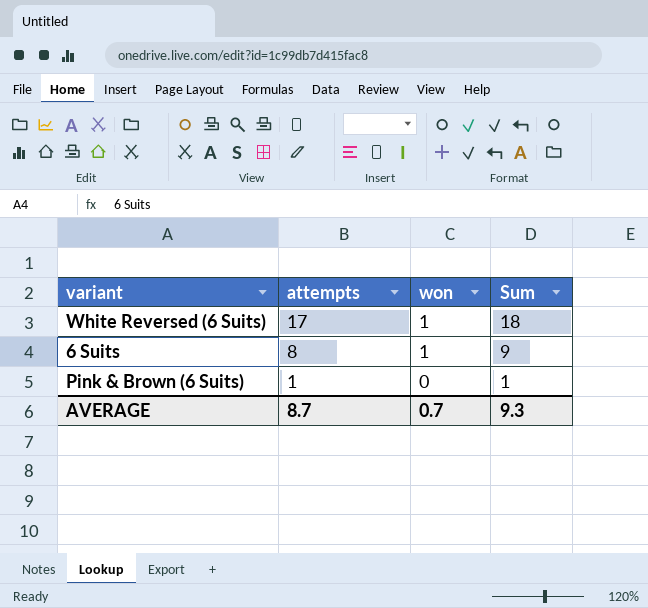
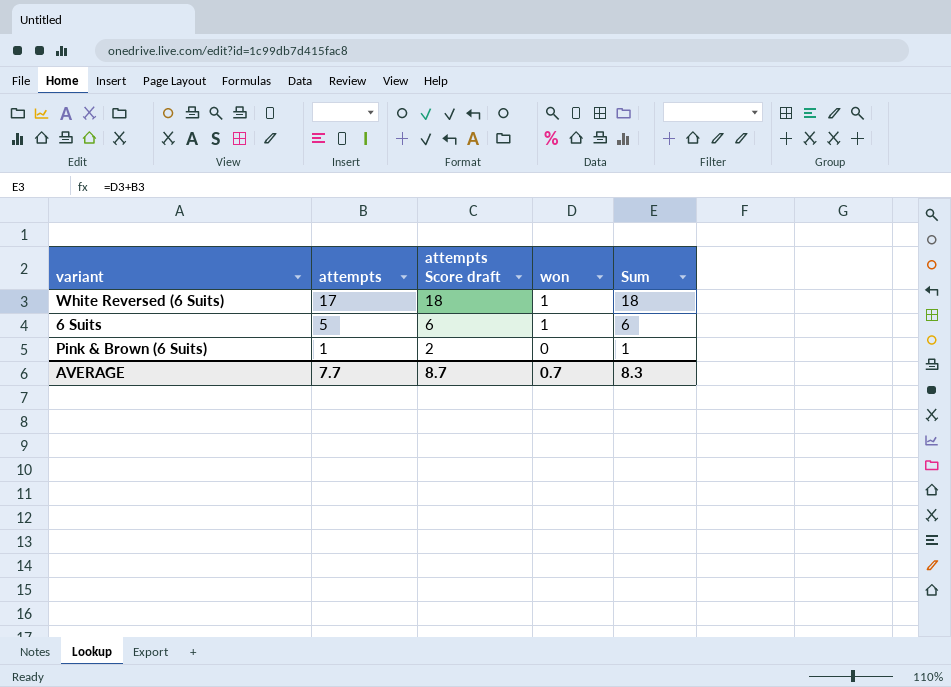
column attempts Score draft | formula: none -> [attempts] + 1
6 Suits | attempts: 8 -> 5
6 Suits | Sum: 9 -> 6
AVERAGE | attempts: 8.7 -> 7.7
AVERAGE | Sum: 9.3 -> 8.3

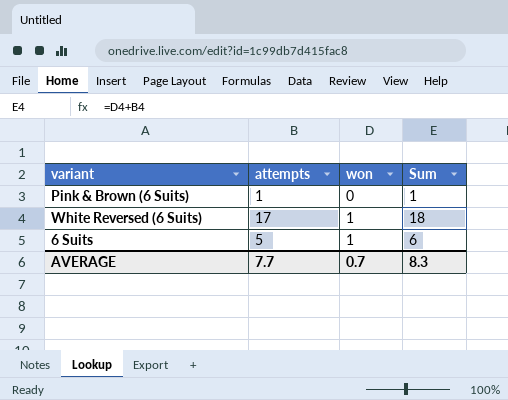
row order: attempts descending -> won ascending
column attempts Score draft | formula: [attempts] + 1 -> none

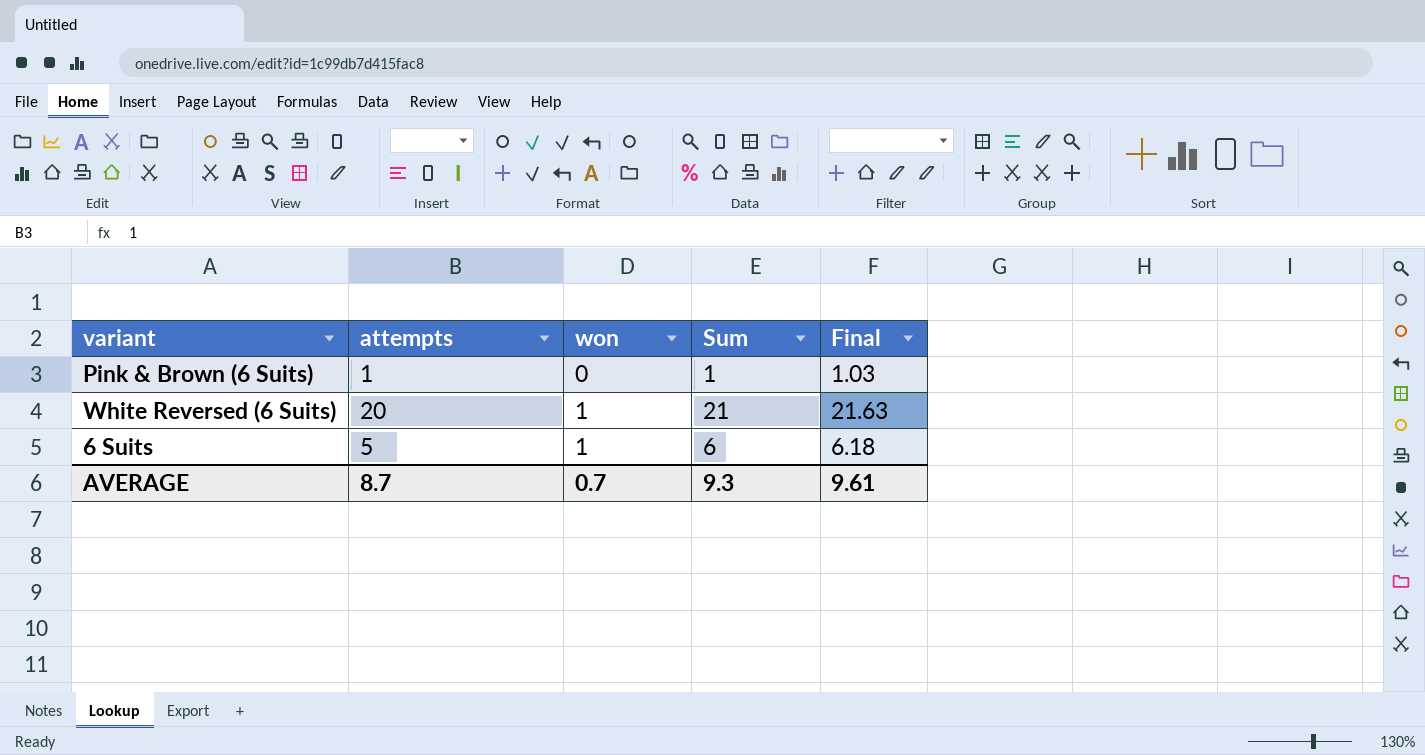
column Final | formula: none -> [Sum] * 1.03
White Reversed (6 Suits) | attempts: 17 -> 20
White Reversed (6 Suits) | Sum: 18 -> 21
AVERAGE | attempts: 7.7 -> 8.7
AVERAGE | Sum: 8.3 -> 9.3

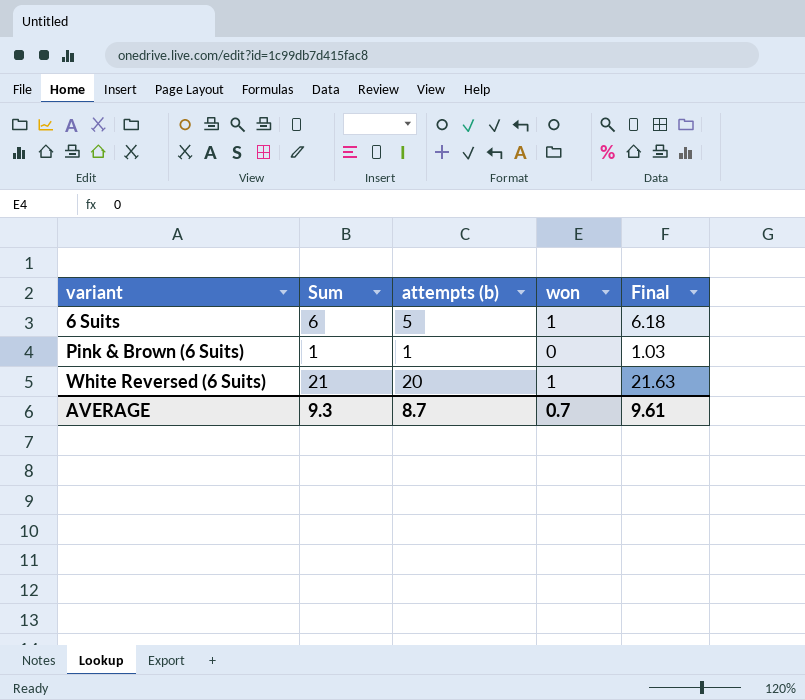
row order: won ascending -> variant ascending
column Sum | position: 4 -> 2
column name: attempts -> attempts (b)

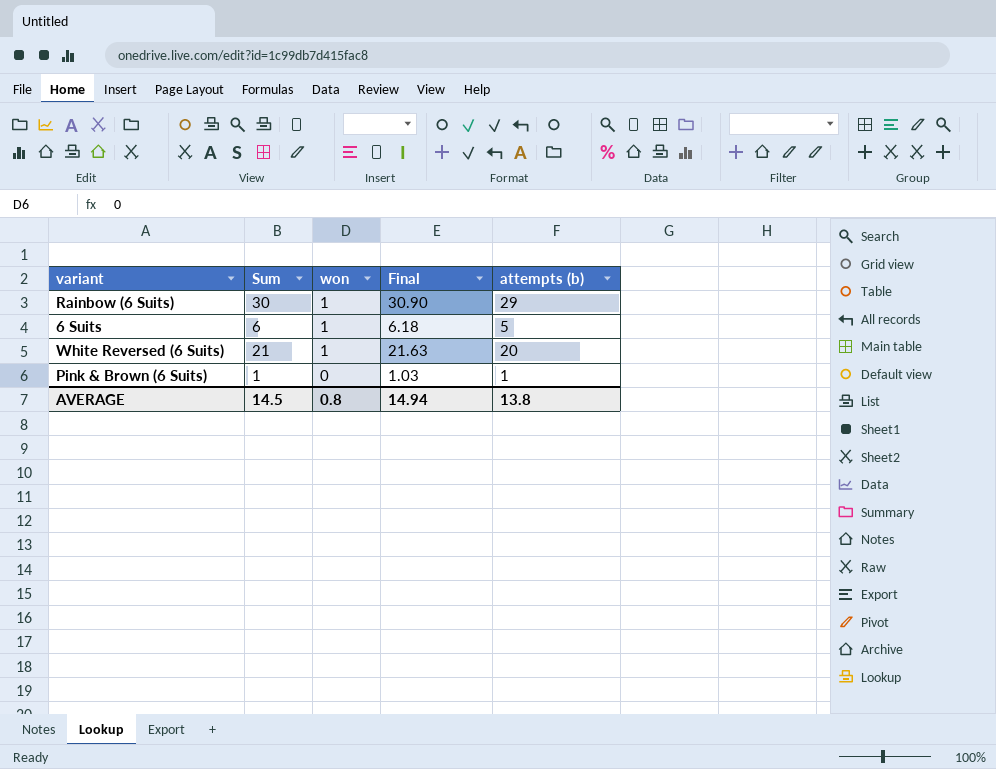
row order: variant ascending -> won descending
column attempts (b) | position: 3 -> 5
row Rainbow (6 Suits): none -> 30 | 1 | 30.90 | 29
AVERAGE | Sum: 9.3 -> 14.5
AVERAGE | won: 0.7 -> 0.8
AVERAGE | Final: 9.61 -> 14.94
AVERAGE | attempts (b): 8.7 -> 13.8

